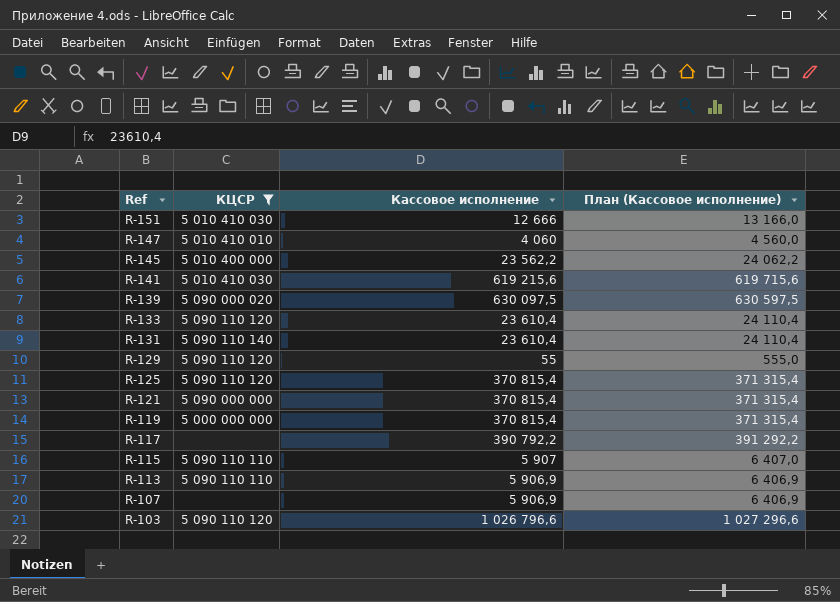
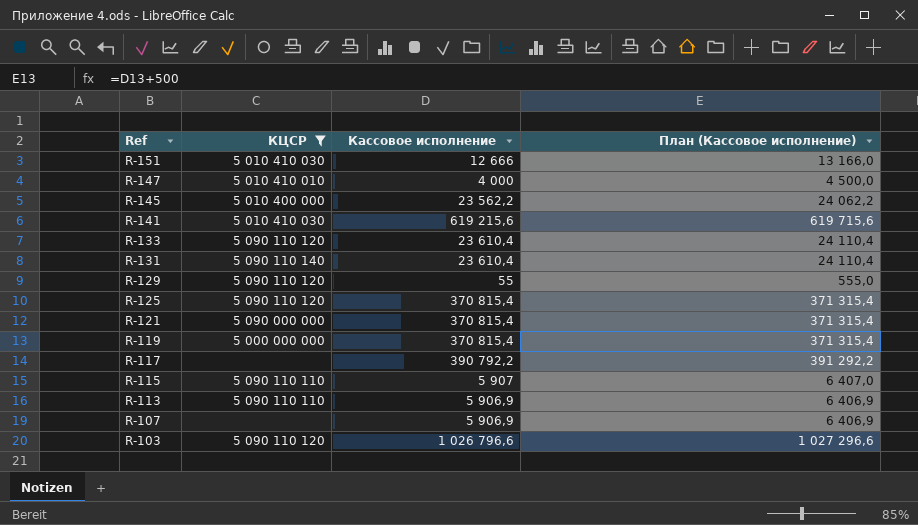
row R-139: 5 090 000 020 | 630 097,5 | 630 597,5 -> none
R-147 | Кассовое исполнение: 4 060 -> 4 000
R-147 | План (Кассовое исполнение): 4 560,0 -> 4 500,0

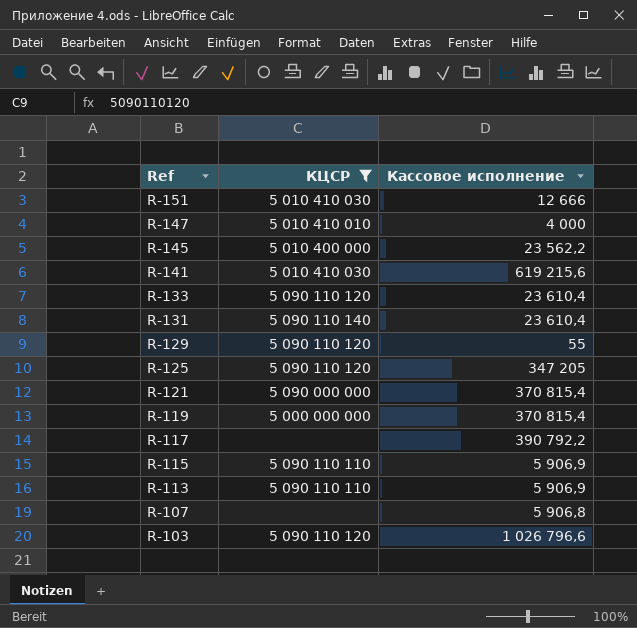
column План (Кассовое исполнение) | formula: [Кассовое исполнение] + 500 -> none
R-125 | Кассовое исполнение: 370 815,4 -> 347 205
R-115 | Кассовое исполнение: 5 907 -> 5 906,9
R-107 | Кассовое исполнение: 5 906,9 -> 5 906,8

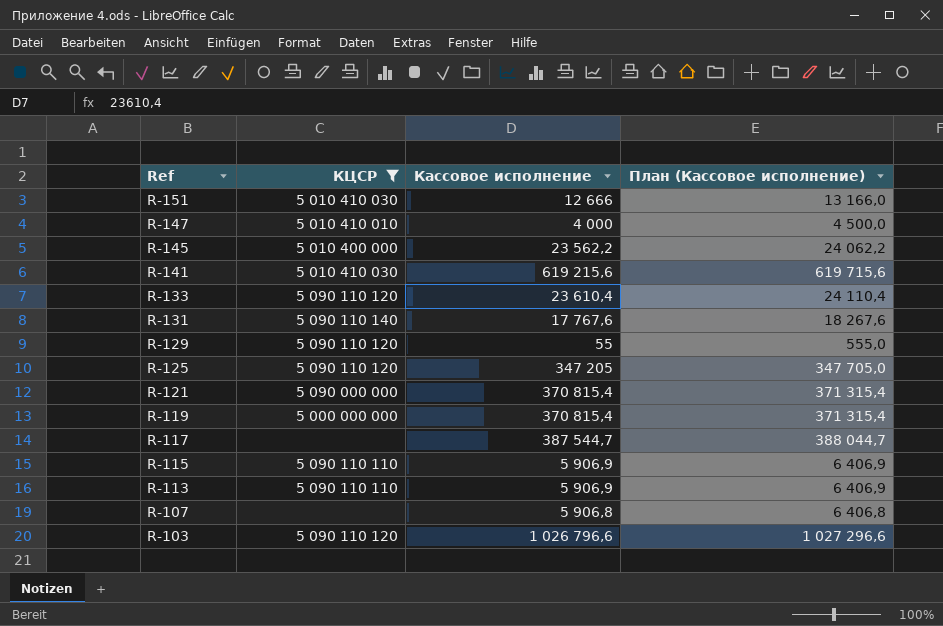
column План (Кассовое исполнение) | formula: none -> [Кассовое исполнение] + 500
R-131 | Кассовое исполнение: 23 610,4 -> 17 767,6
R-117 | Кассовое исполнение: 390 792,2 -> 387 544,7

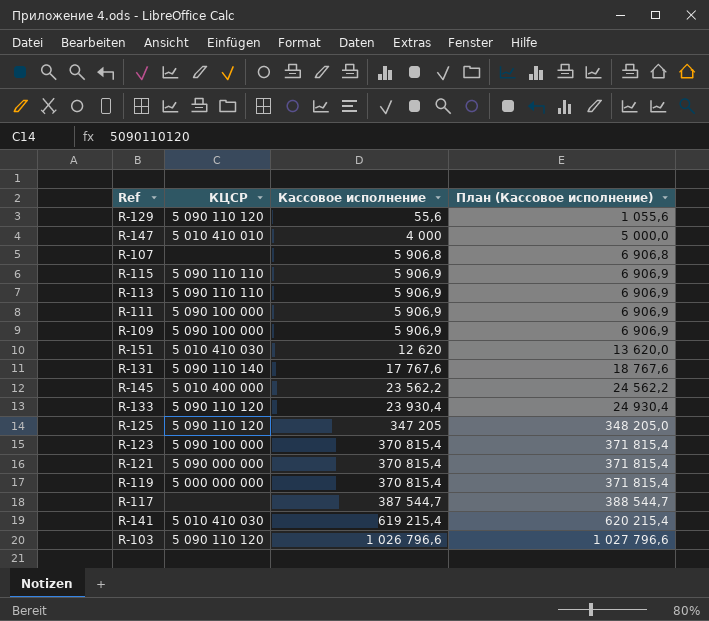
filter: КЦСР != 5 090 100 000 -> none
row order: Ref descending -> Кассовое исполнение ascending
column План (Кассовое исполнение) | formula: [Кассовое исполнение] + 500 -> [Кассовое исполнение] + 1000
R-129 | Кассовое исполнение: 55 -> 55,6
R-151 | Кассовое исполнение: 12 666 -> 12 620
R-133 | Кассовое исполнение: 23 610,4 -> 23 930,4
R-141 | Кассовое исполнение: 619 215,6 -> 619 215,4

